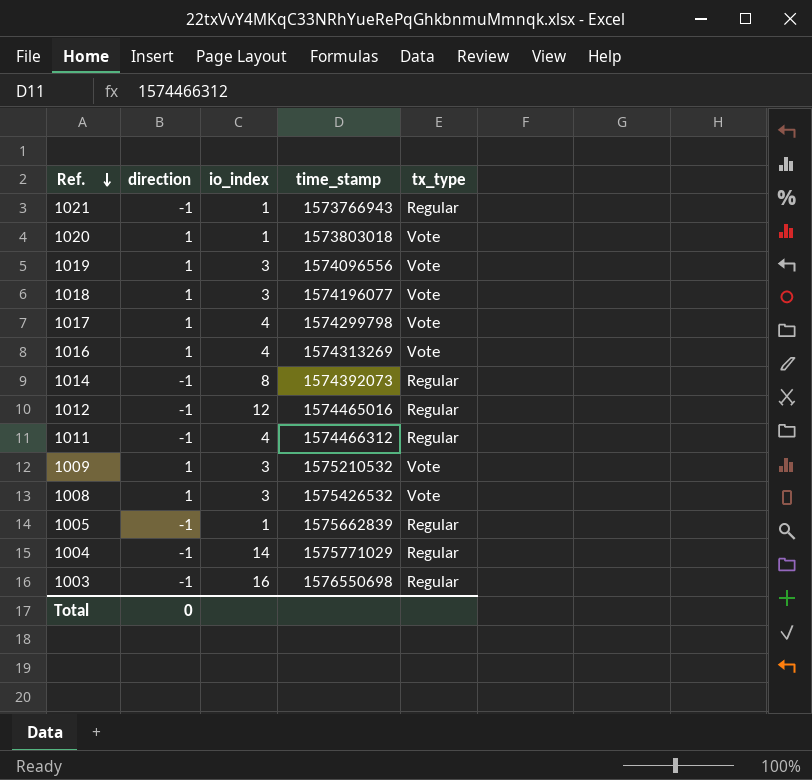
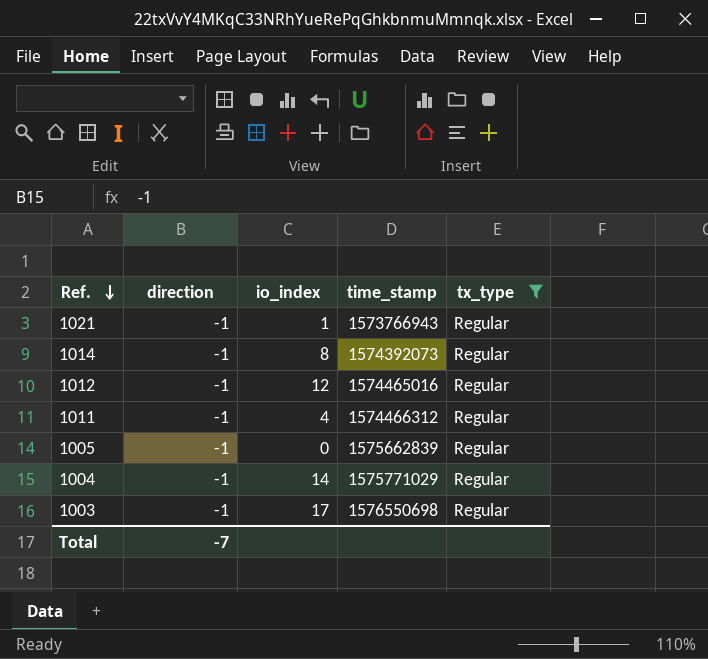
filter: none -> tx_type = Regular
1005 | io_index: 1 -> 0
1003 | io_index: 16 -> 17
Total | direction: 0 -> -7

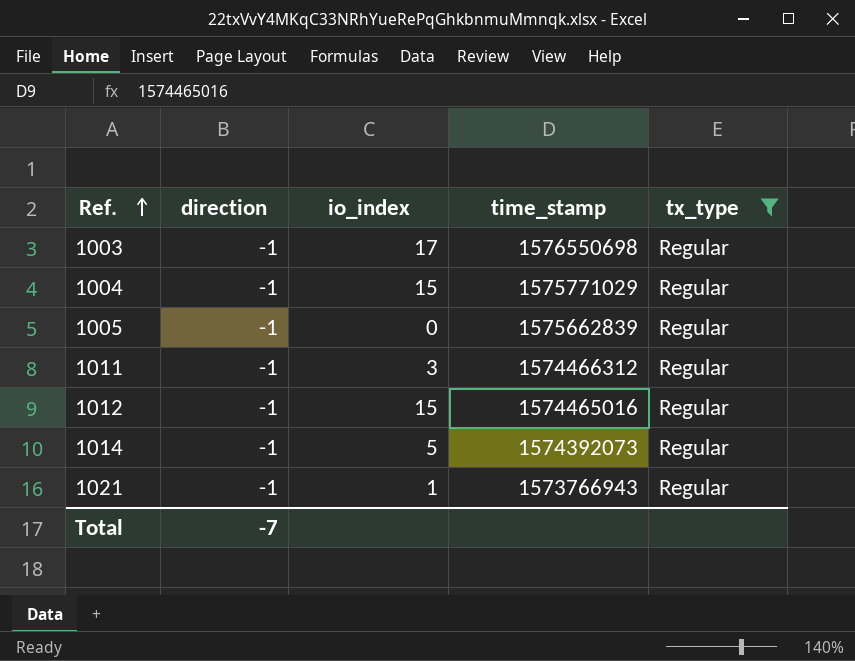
row order: Ref. descending -> Ref. ascending
1004 | io_index: 14 -> 15
1011 | io_index: 4 -> 3
1012 | io_index: 12 -> 15
1014 | io_index: 8 -> 5

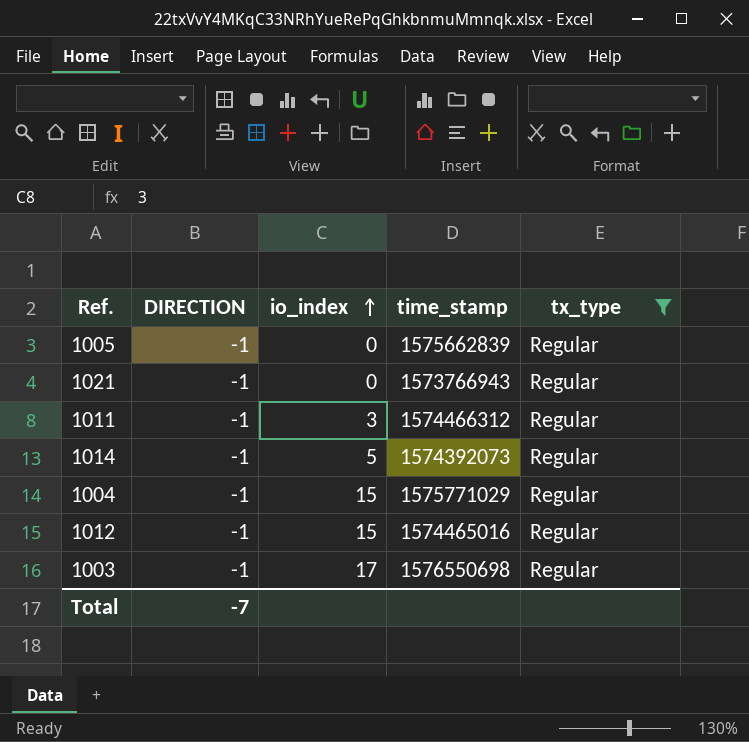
row order: Ref. ascending -> io_index ascending
column name: direction -> DIRECTION
1021 | io_index: 1 -> 0

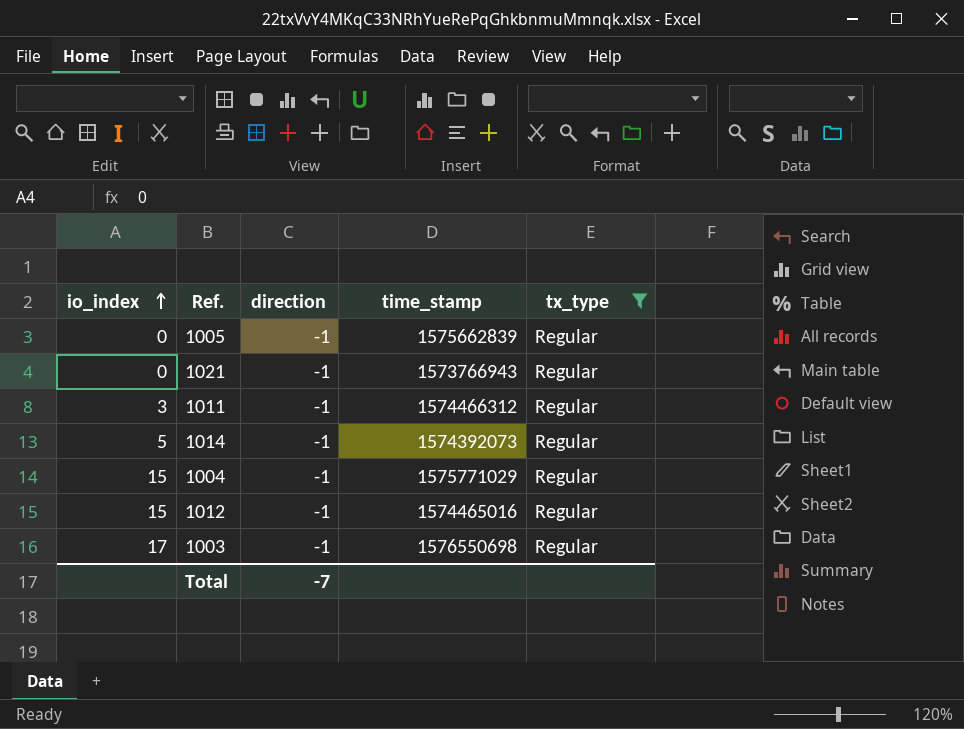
column io_index | position: 3 -> 1
column name: DIRECTION -> direction

